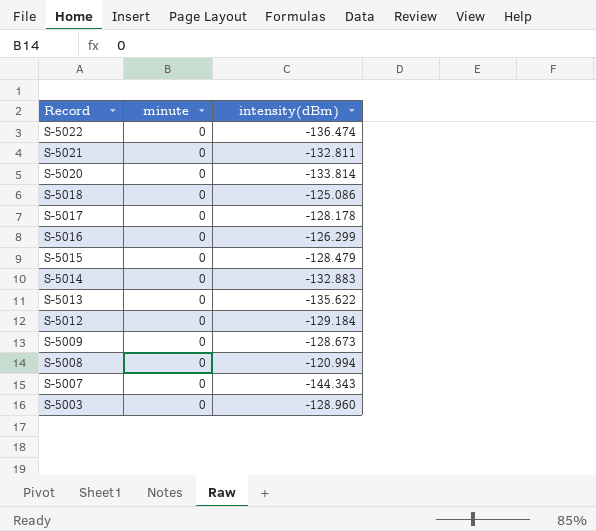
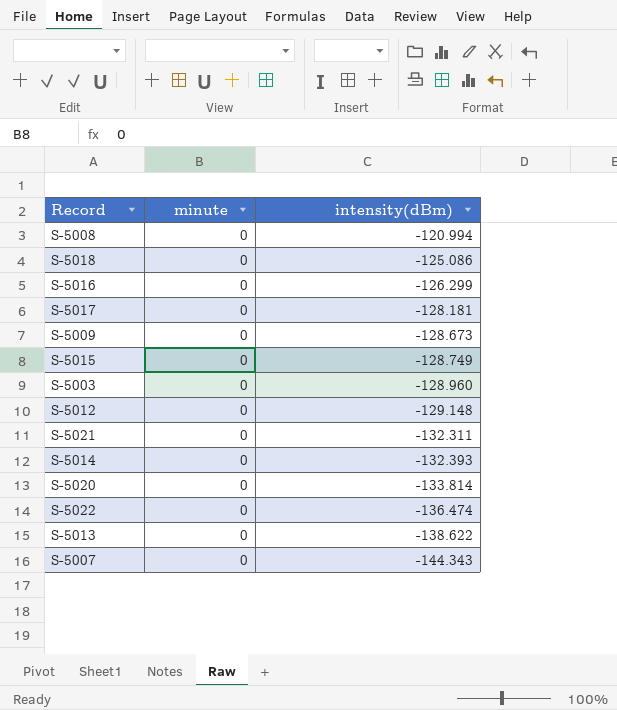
row order: Record descending -> intensity(dBm) descending
S-5017 | intensity(dBm): -128.178 -> -128.181
S-5015 | intensity(dBm): -128.479 -> -128.749
S-5012 | intensity(dBm): -129.184 -> -129.148
S-5021 | intensity(dBm): -132.811 -> -132.311
S-5014 | intensity(dBm): -132.883 -> -132.393
S-5013 | intensity(dBm): -135.622 -> -138.622

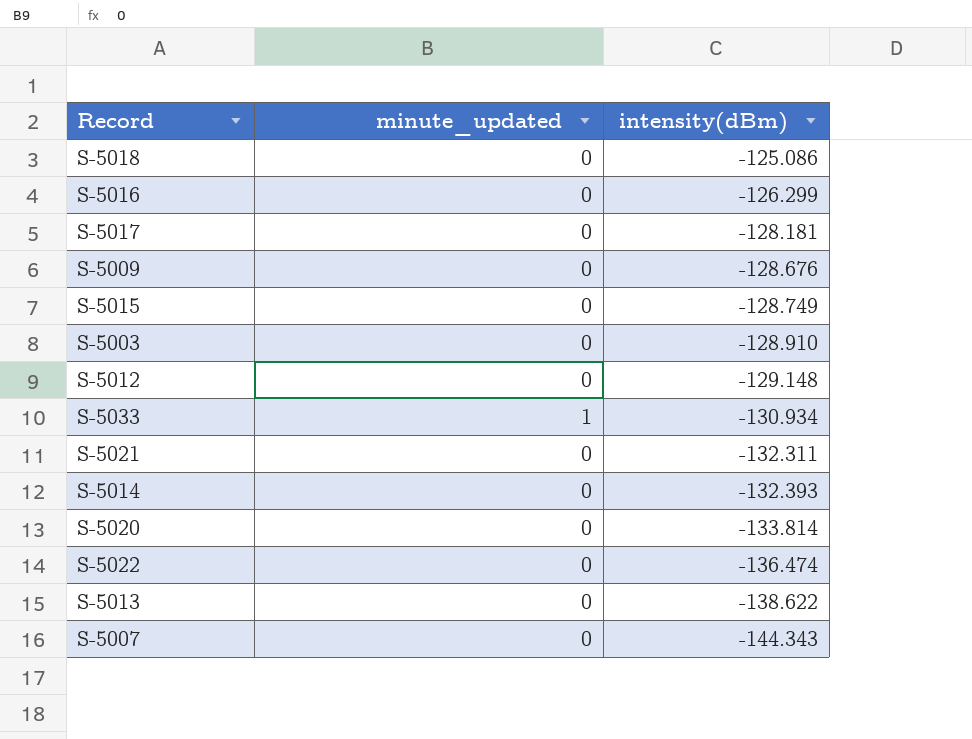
column name: minute -> minute_updated
row S-5008: 0 | -120.994 -> none
S-5009 | intensity(dBm): -128.673 -> -128.676
S-5003 | intensity(dBm): -128.960 -> -128.910
row S-5033: none -> 1 | -130.934

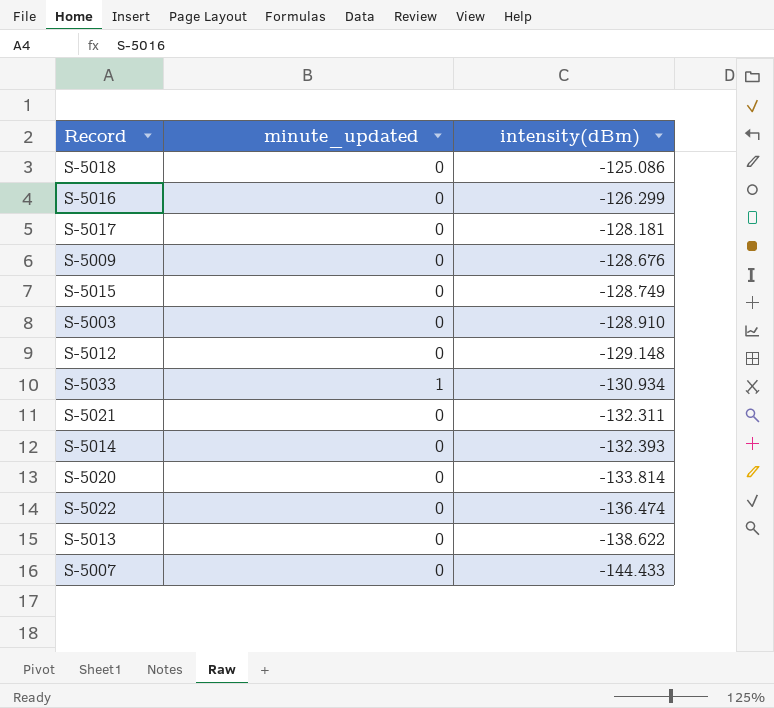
S-5007 | intensity(dBm): -144.343 -> -144.433

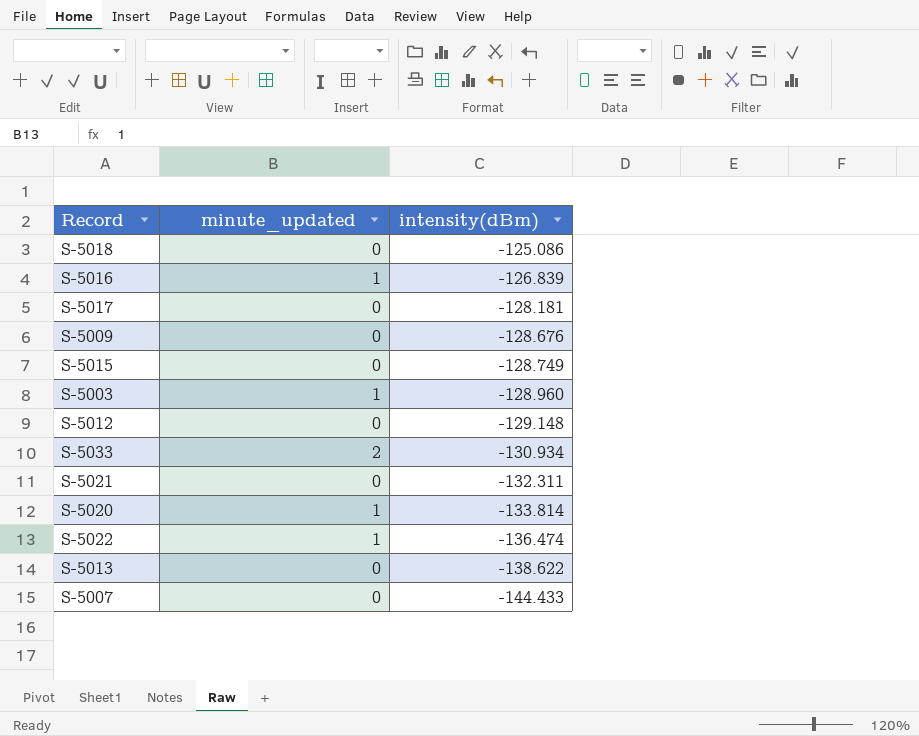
row S-5014: 0 | -132.393 -> none
S-5016 | minute_updated: 0 -> 1
S-5016 | intensity(dBm): -126.299 -> -126.839
S-5003 | minute_updated: 0 -> 1
S-5003 | intensity(dBm): -128.910 -> -128.960
S-5033 | minute_updated: 1 -> 2
S-5020 | minute_updated: 0 -> 1
S-5022 | minute_updated: 0 -> 1

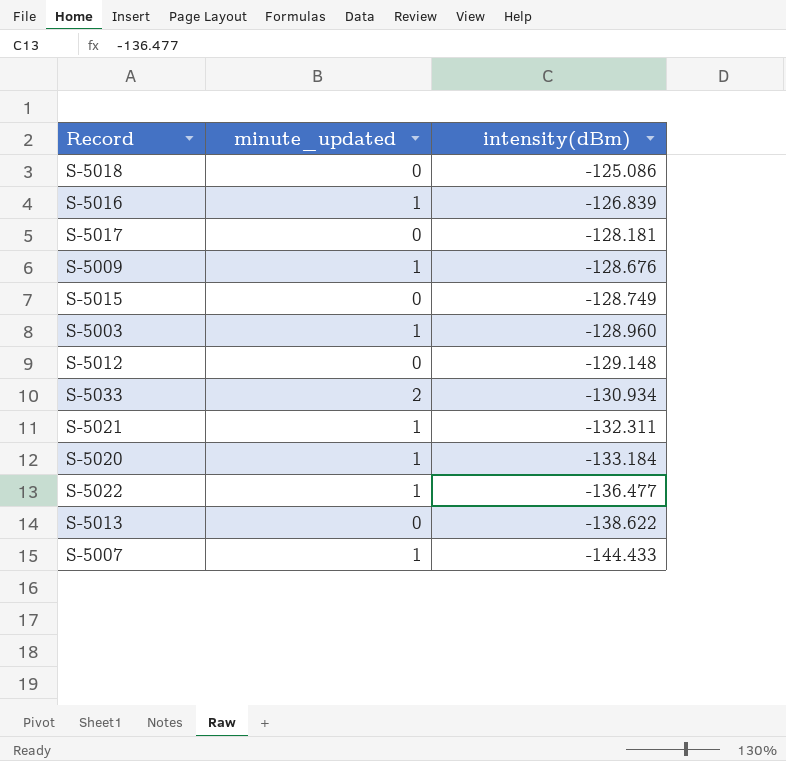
S-5009 | minute_updated: 0 -> 1
S-5021 | minute_updated: 0 -> 1
S-5020 | intensity(dBm): -133.814 -> -133.184
S-5022 | intensity(dBm): -136.474 -> -136.477
S-5007 | minute_updated: 0 -> 1

